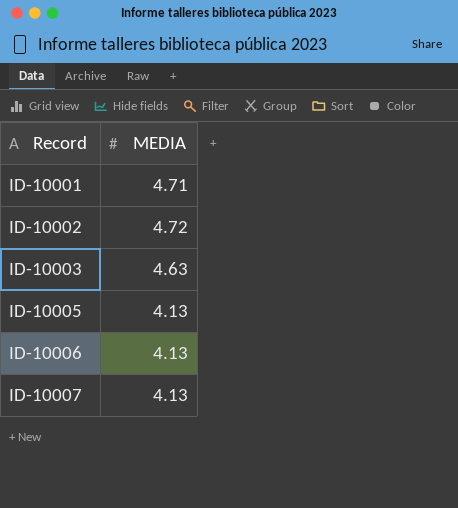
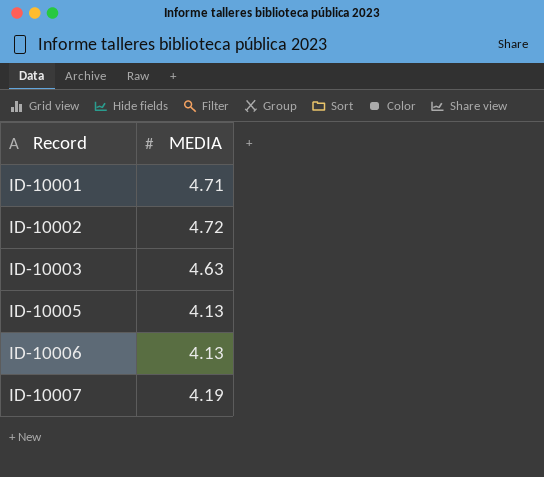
ID-10007 | MEDIA: 4.13 -> 4.19

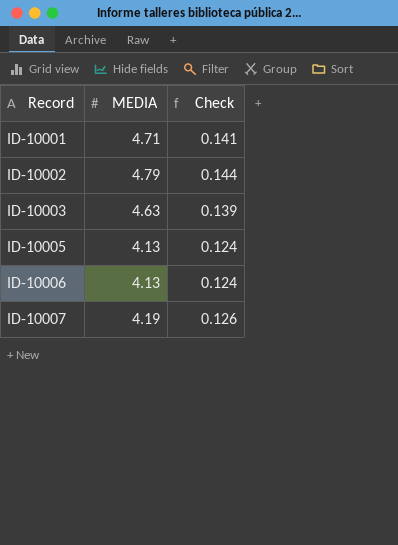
column Check | formula: none -> [MEDIA] * 0.03
ID-10002 | MEDIA: 4.72 -> 4.79

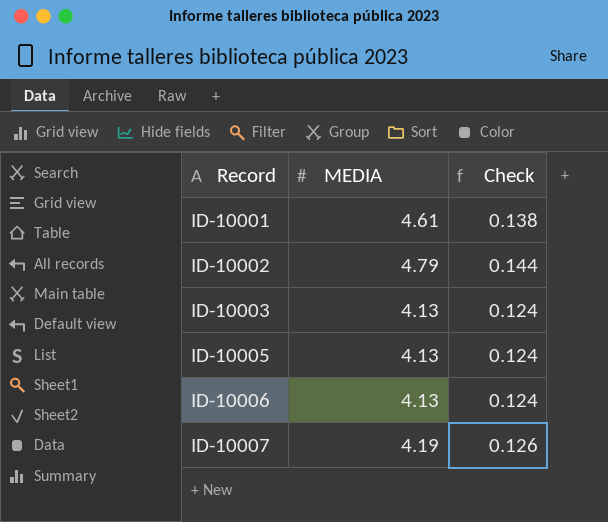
ID-10001 | MEDIA: 4.71 -> 4.61
ID-10001 | Check: 0.141 -> 0.138
ID-10003 | MEDIA: 4.63 -> 4.13
ID-10003 | Check: 0.139 -> 0.124

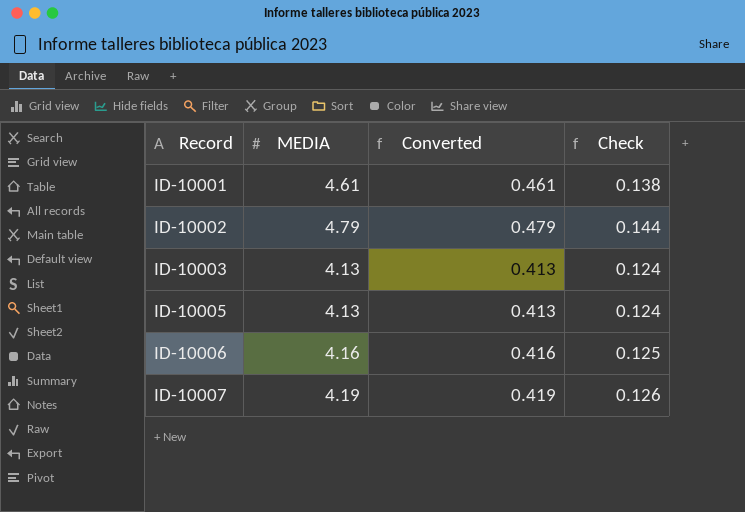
column Converted | formula: none -> [MEDIA] * 0.1
ID-10006 | MEDIA: 4.13 -> 4.16
ID-10006 | Check: 0.124 -> 0.125

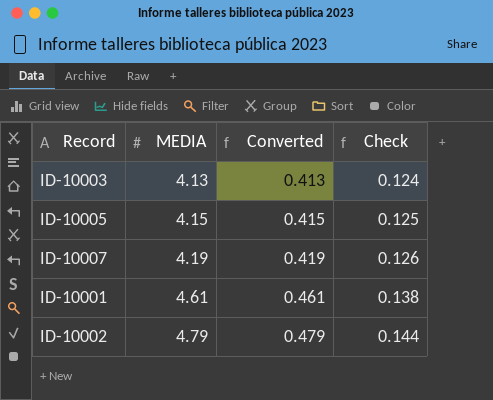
row order: Record ascending -> MEDIA ascending
row ID-10006: 4.16 | 0.416 | 0.125 -> none
ID-10005 | MEDIA: 4.13 -> 4.15
ID-10005 | Converted: 0.413 -> 0.415
ID-10005 | Check: 0.124 -> 0.125

